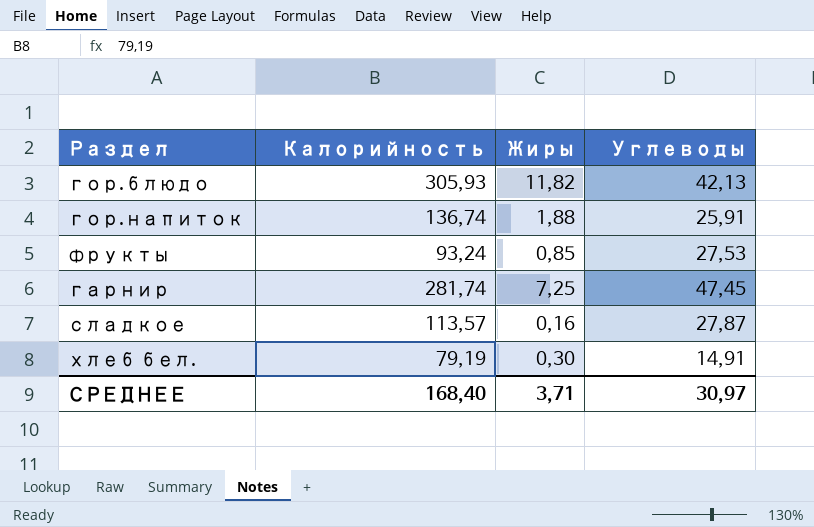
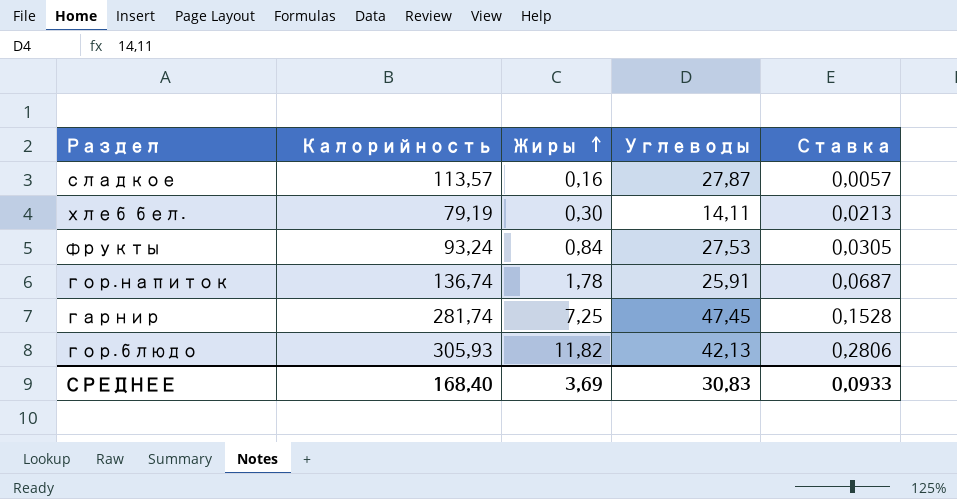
row order: none -> Жиры ascending
column Ставка | formula: none -> [Жиры] / [Углеводы]
хлеб бел. | Углеводы: 14,91 -> 14,11
фрукты | Жиры: 0,85 -> 0,84
гор.напиток | Жиры: 1,88 -> 1,78
СРЕДНЕЕ | Жиры: 3,71 -> 3,69
СРЕДНЕЕ | Углеводы: 30,97 -> 30,83

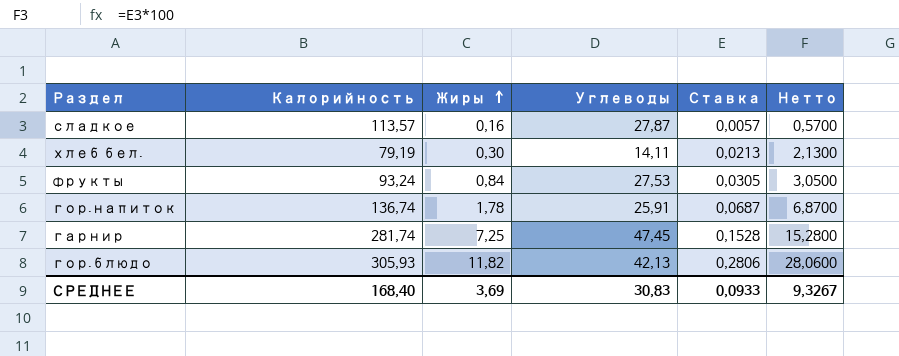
column Нетто | formula: none -> [Ставка] * 100

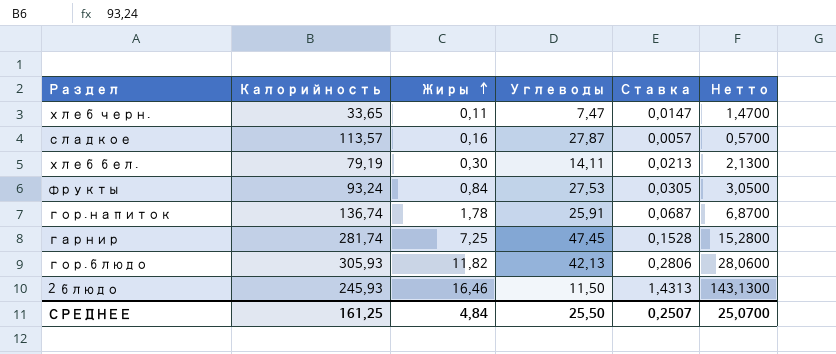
row хлеб черн.: none -> 33,65 | 0,11 | 7,47 | 0,0147 | 1,4700
row 2 блюдо: none -> 245,93 | 16,46 | 11,50 | 1,4313 | 143,1300
СРЕДНЕЕ | Калорийность: 168,40 -> 161,25
СРЕДНЕЕ | Жиры: 3,69 -> 4,84
СРЕДНЕЕ | Углеводы: 30,83 -> 25,50
СРЕДНЕЕ | Ставка: 0,0933 -> 0,2507
СРЕДНЕЕ | Нетто: 9,3267 -> 25,0700

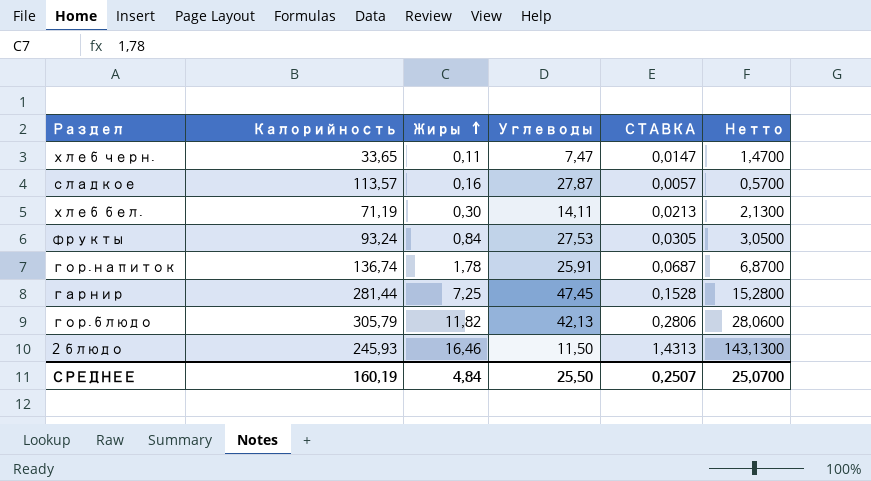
column name: Ставка -> СТАВКА
хлеб бел. | Калорийность: 79,19 -> 71,19
гарнир | Калорийность: 281,74 -> 281,44
гор.блюдо | Калорийность: 305,93 -> 305,79
СРЕДНЕЕ | Калорийность: 161,25 -> 160,19

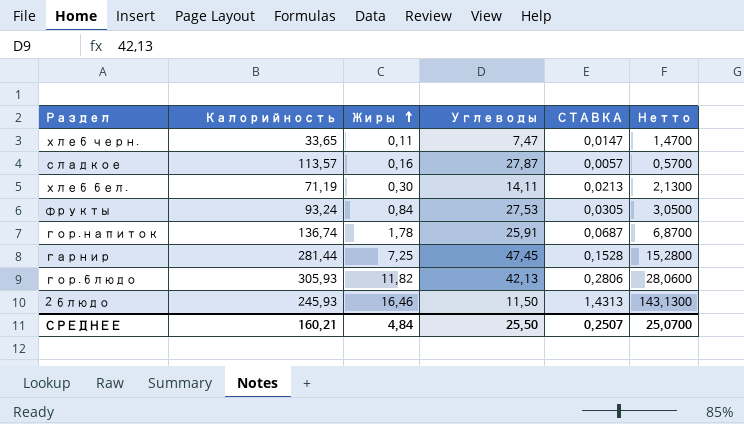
гор.блюдо | Калорийность: 305,79 -> 305,93
СРЕДНЕЕ | Калорийность: 160,19 -> 160,21

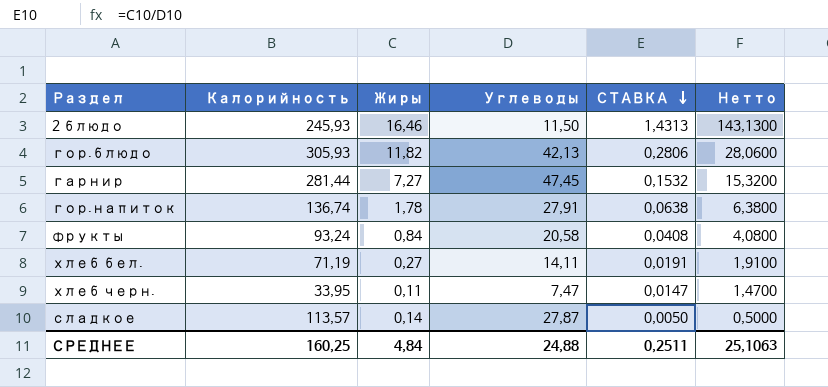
row order: Жиры ascending -> СТАВКА descending
гарнир | Жиры: 7,25 -> 7,27
гарнир | СТАВКА: 0,1528 -> 0,1532
гарнир | Нетто: 15,2800 -> 15,3200
гор.напиток | Углеводы: 25,91 -> 27,91
гор.напиток | СТАВКА: 0,0687 -> 0,0638
гор.напиток | Нетто: 6,8700 -> 6,3800
фрукты | Углеводы: 27,53 -> 20,58
фрукты | СТАВКА: 0,0305 -> 0,0408
фрукты | Нетто: 3,0500 -> 4,0800
хлеб бел. | Жиры: 0,30 -> 0,27
хлеб бел. | СТАВКА: 0,0213 -> 0,0191
хлеб бел. | Нетто: 2,1300 -> 1,9100
хлеб черн. | Калорийность: 33,65 -> 33,95
сладкое | Жиры: 0,16 -> 0,14
сладкое | СТАВКА: 0,0057 -> 0,0050
сладкое | Нетто: 0,5700 -> 0,5000
СРЕДНЕЕ | Калорийность: 160,21 -> 160,25
СРЕДНЕЕ | Углеводы: 25,50 -> 24,88
СРЕДНЕЕ | СТАВКА: 0,2507 -> 0,2511
СРЕДНЕЕ | Нетто: 25,0700 -> 25,1063

